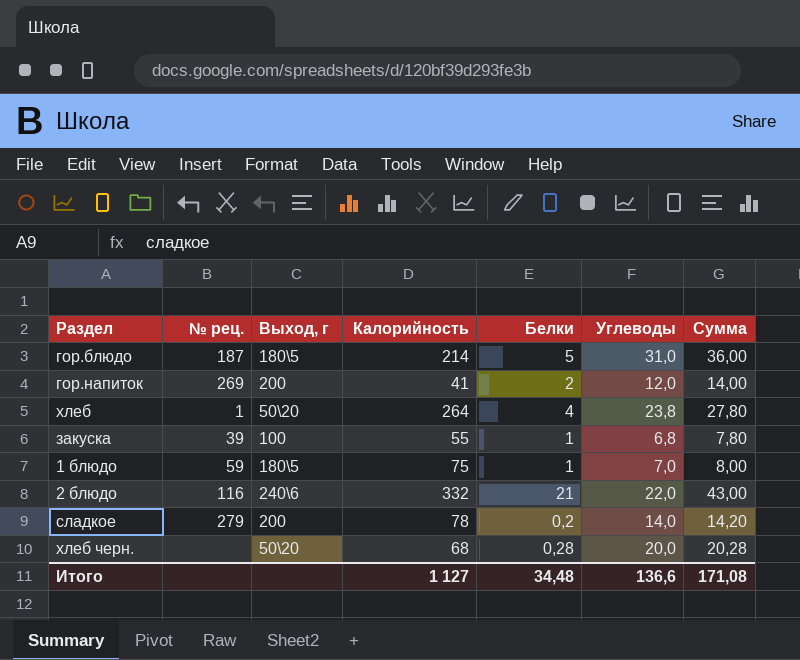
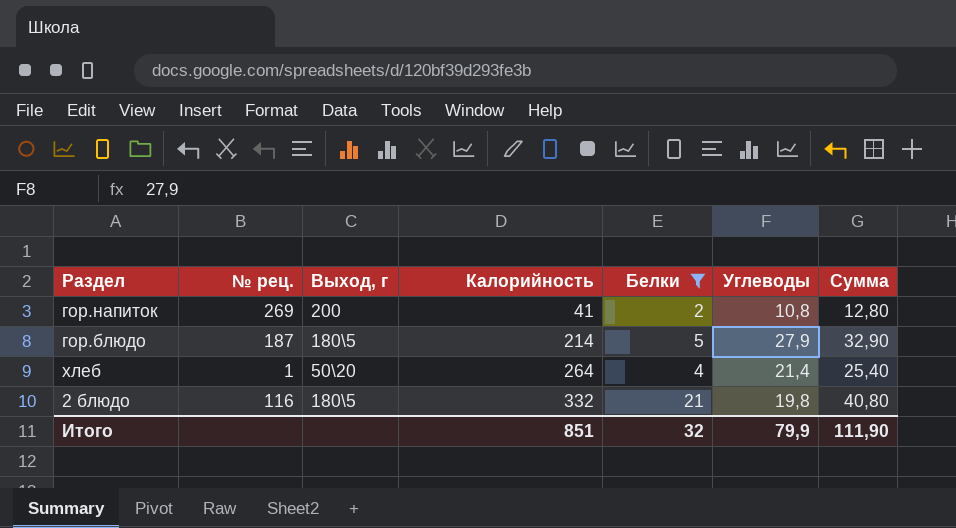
filter: none -> Белки >= 2
row order: none -> Калорийность ascending
гор.напиток | Углеводы: 12,0 -> 10,8
гор.напиток | Сумма: 14,00 -> 12,80
гор.блюдо | Углеводы: 31,0 -> 27,9
гор.блюдо | Сумма: 36,00 -> 32,90
хлеб | Углеводы: 23,8 -> 21,4
хлеб | Сумма: 27,80 -> 25,40
2 блюдо | Выход, г: 240\6 -> 180\5
2 блюдо | Углеводы: 22,0 -> 19,8
2 блюдо | Сумма: 43,00 -> 40,80
Итого | Калорийность: 1 127 -> 851
Итого | Белки: 34,48 -> 32
Итого | Углеводы: 136,6 -> 79,9
Итого | Сумма: 171,08 -> 111,90

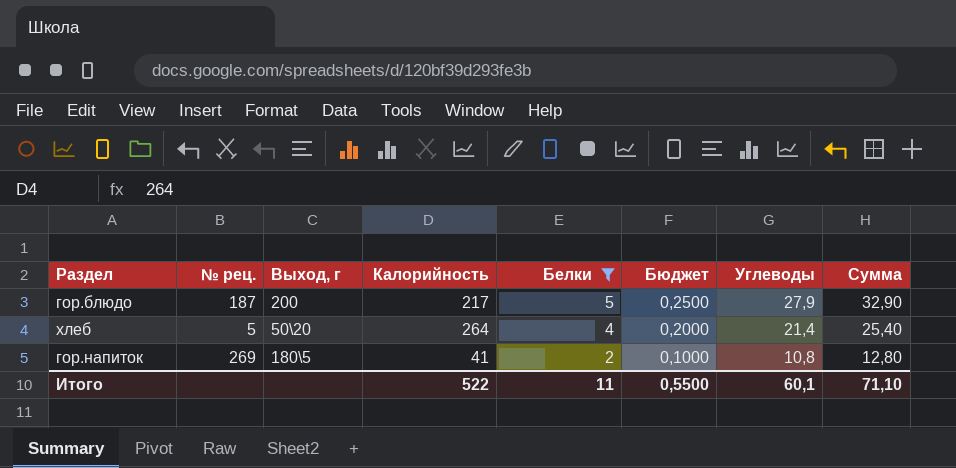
row order: Калорийность ascending -> Белки descending
column Бюджет | formula: none -> [Белки] * 0,05
row 2 блюдо: 116 | 180\5 | 332 | 21 | 19,8 | 40,80 -> none
гор.блюдо | Выход, г: 180\5 -> 200
гор.блюдо | Калорийность: 214 -> 217
хлеб | № рец.: 1 -> 5
гор.напиток | Выход, г: 200 -> 180\5
Итого | Калорийность: 851 -> 522
Итого | Белки: 32 -> 11
Итого | Углеводы: 79,9 -> 60,1
Итого | Сумма: 111,90 -> 71,10

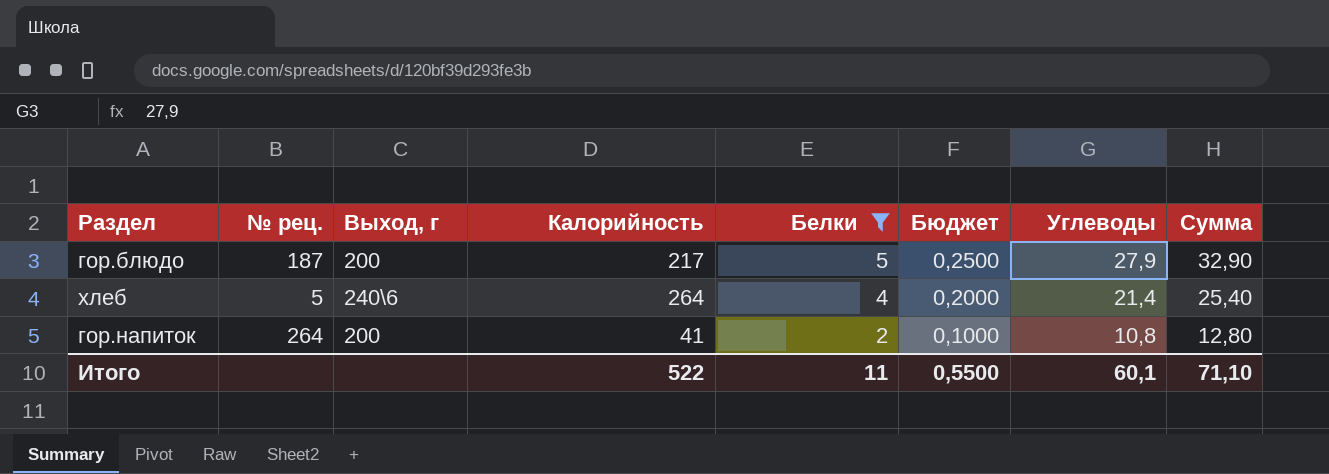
хлеб | Выход, г: 50\20 -> 240\6
гор.напиток | № рец.: 269 -> 264
гор.напиток | Выход, г: 180\5 -> 200

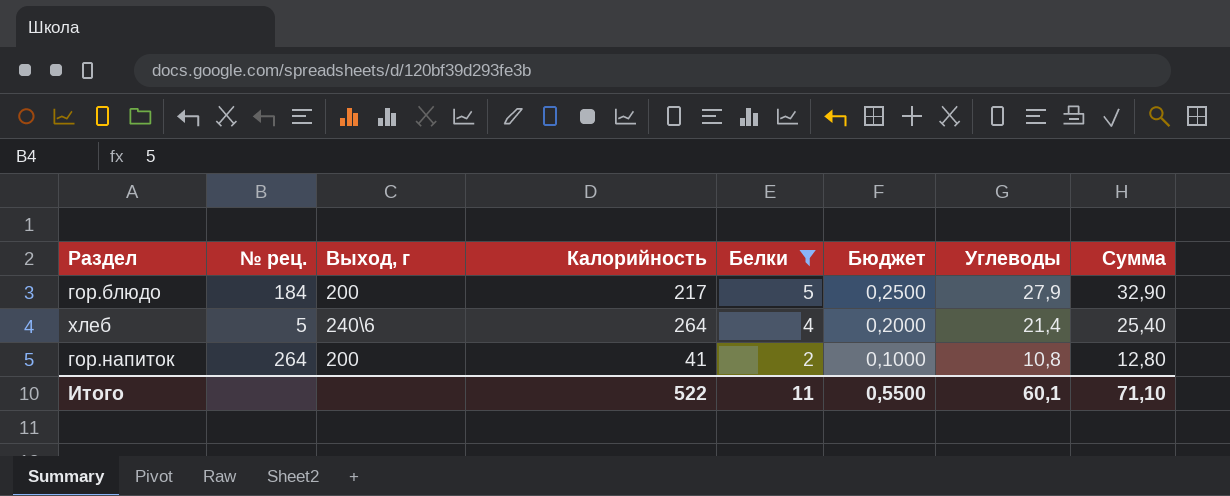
гор.блюдо | № рец.: 187 -> 184

